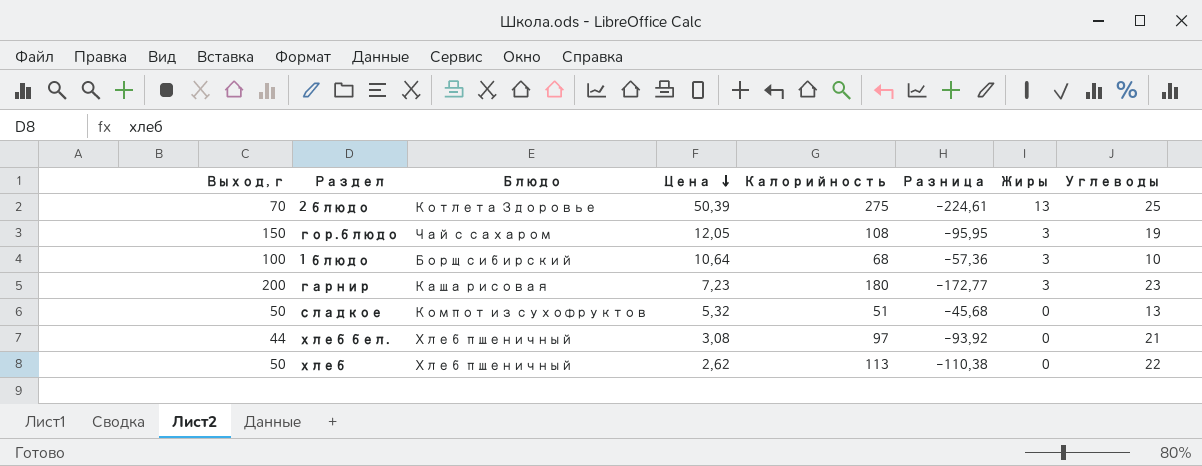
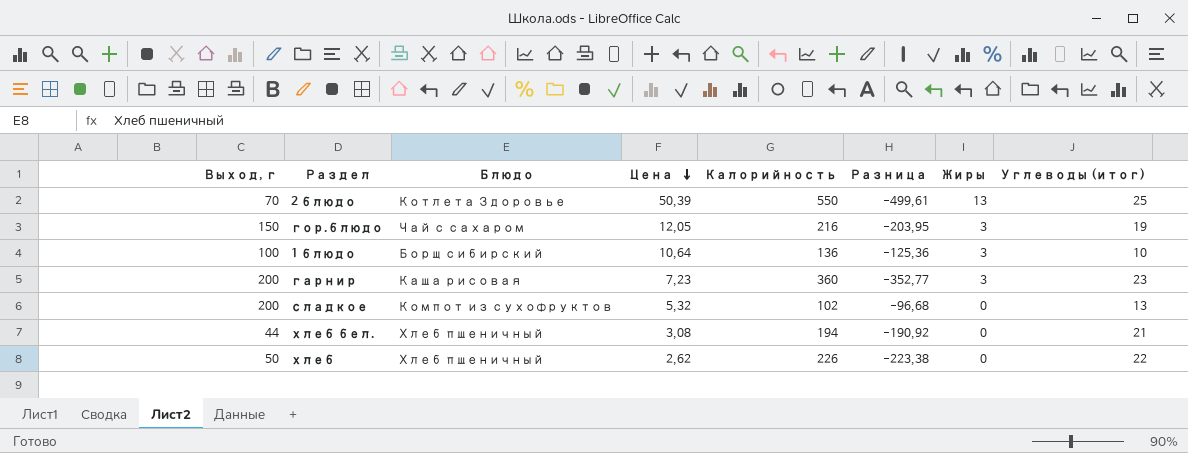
column name: Углеводы -> Углеводы (итог)
2 блюдо | Калорийность: 275 -> 550
2 блюдо | Разница: -224,61 -> -499,61
гор.блюдо | Калорийность: 108 -> 216
гор.блюдо | Разница: -95,95 -> -203,95
1 блюдо | Калорийность: 68 -> 136
1 блюдо | Разница: -57,36 -> -125,36
гарнир | Калорийность: 180 -> 360
гарнир | Разница: -172,77 -> -352,77
сладкое | Выход, г: 50 -> 200
сладкое | Калорийность: 51 -> 102
сладкое | Разница: -45,68 -> -96,68
хлеб бел. | Калорийность: 97 -> 194
хлеб бел. | Разница: -93,92 -> -190,92
хлеб | Калорийность: 113 -> 226
хлеб | Разница: -110,38 -> -223,38

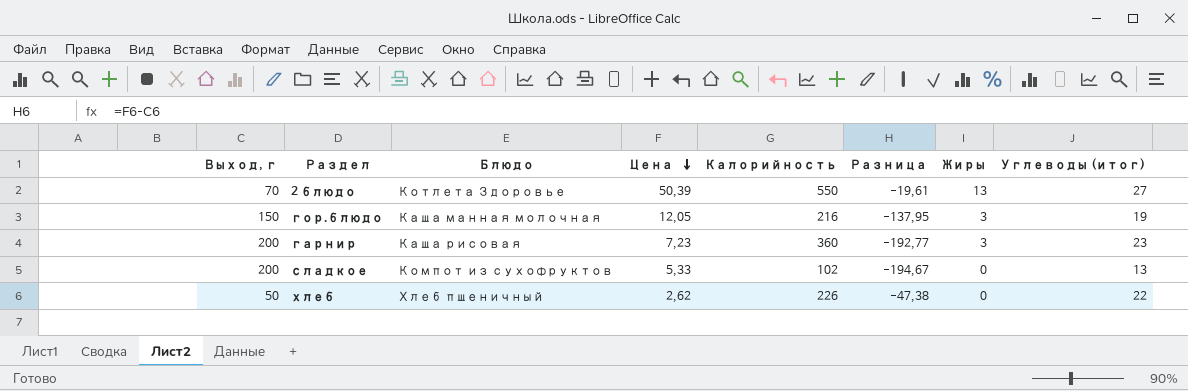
column Разница | formula: [Цена] - [Калорийность] -> [Цена] - [Выход, г]
row 1 блюдо: 100 | Борщ сибирский | 10,64 | 136 | -125,36 | 3 | 10 -> none
row хлеб бел.: 44 | Хлеб пшеничный | 3,08 | 194 | -190,92 | 0 | 21 -> none
2 блюдо | Углеводы (итог): 25 -> 27
гор.блюдо | Блюдо: Чай с сахаром -> Каша манная молочная
сладкое | Цена: 5,32 -> 5,33

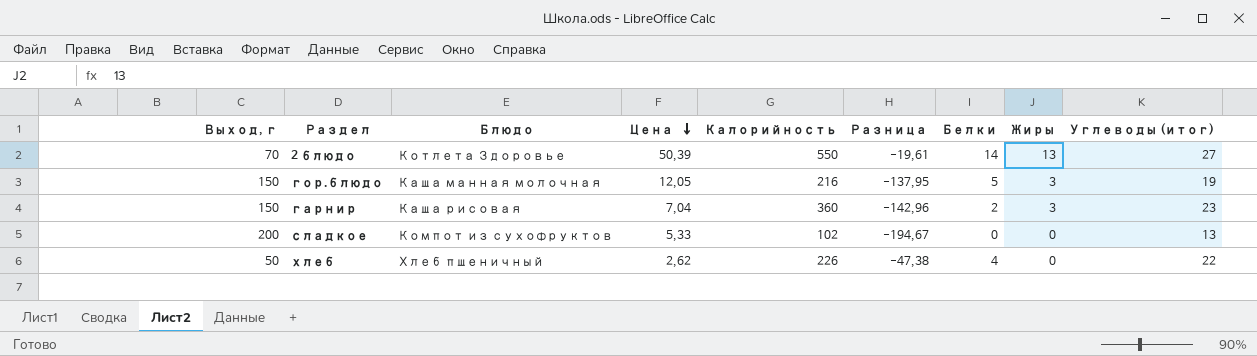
column Белки | position: none -> 7
гарнир | Выход, г: 200 -> 150
гарнир | Цена: 7,23 -> 7,04
гарнир | Разница: -192,77 -> -142,96

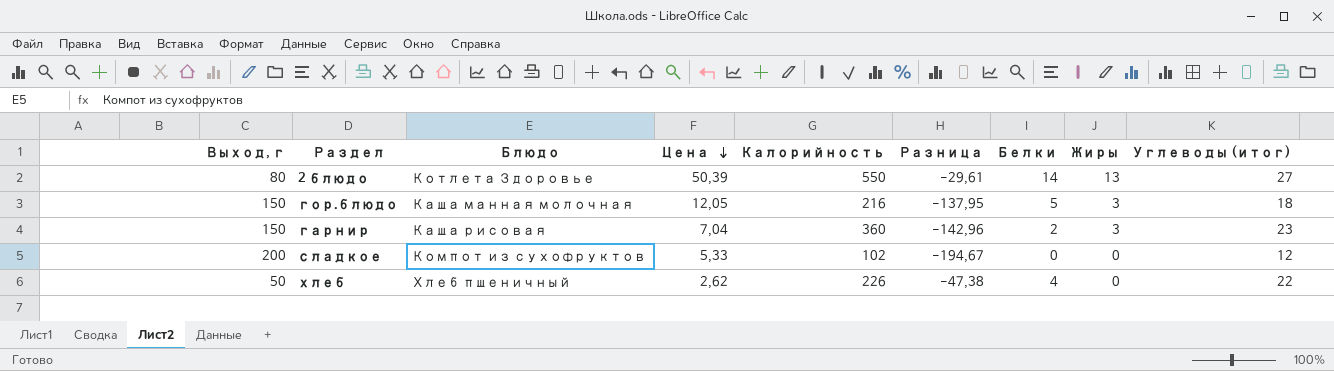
2 блюдо | Выход, г: 70 -> 80
2 блюдо | Разница: -19,61 -> -29,61
гор.блюдо | Углеводы (итог): 19 -> 18
сладкое | Углеводы (итог): 13 -> 12

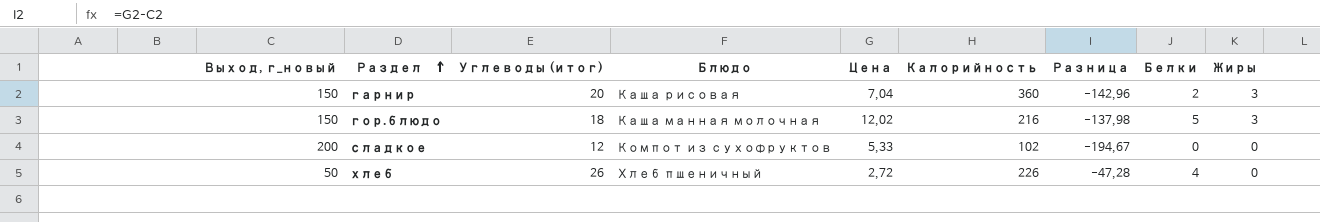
row order: Цена descending -> Раздел ascending
column name: Выход, г -> Выход, г_новый
column Углеводы (итог) | position: 9 -> 3
row 2 блюдо: 80 | Котлета Здоровье | 50,39 | 550 | -29,61 | 14 | 13 | 27 -> none
гарнир | Углеводы (итог): 23 -> 20
гор.блюдо | Цена: 12,05 -> 12,02
гор.блюдо | Разница: -137,95 -> -137,98
хлеб | Углеводы (итог): 22 -> 26
хлеб | Цена: 2,62 -> 2,72
хлеб | Разница: -47,38 -> -47,28

